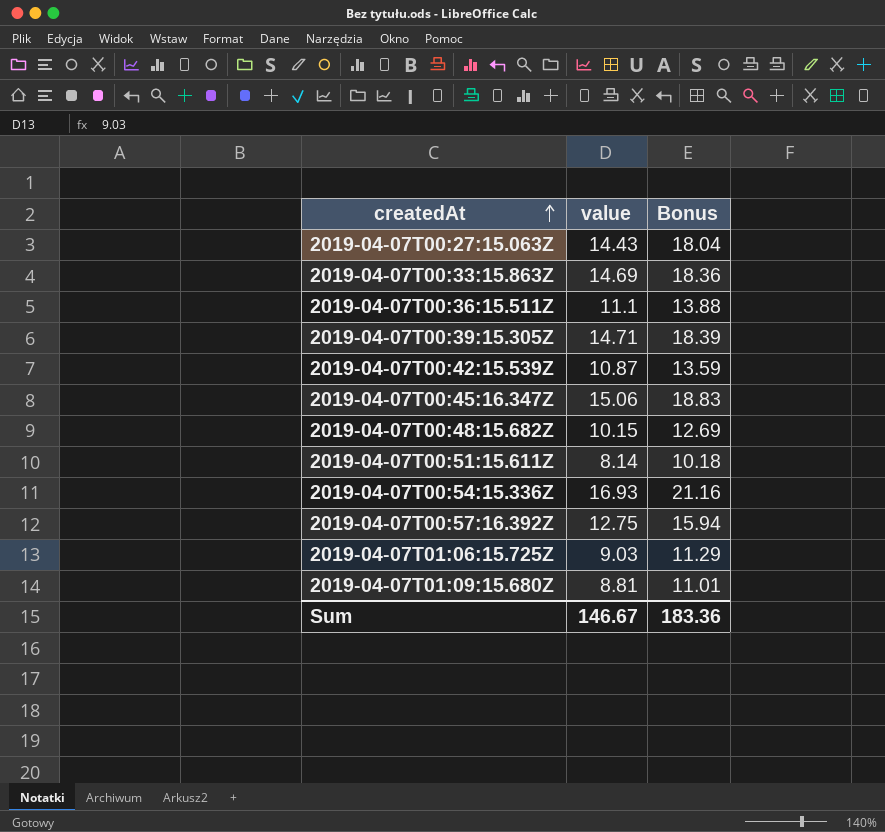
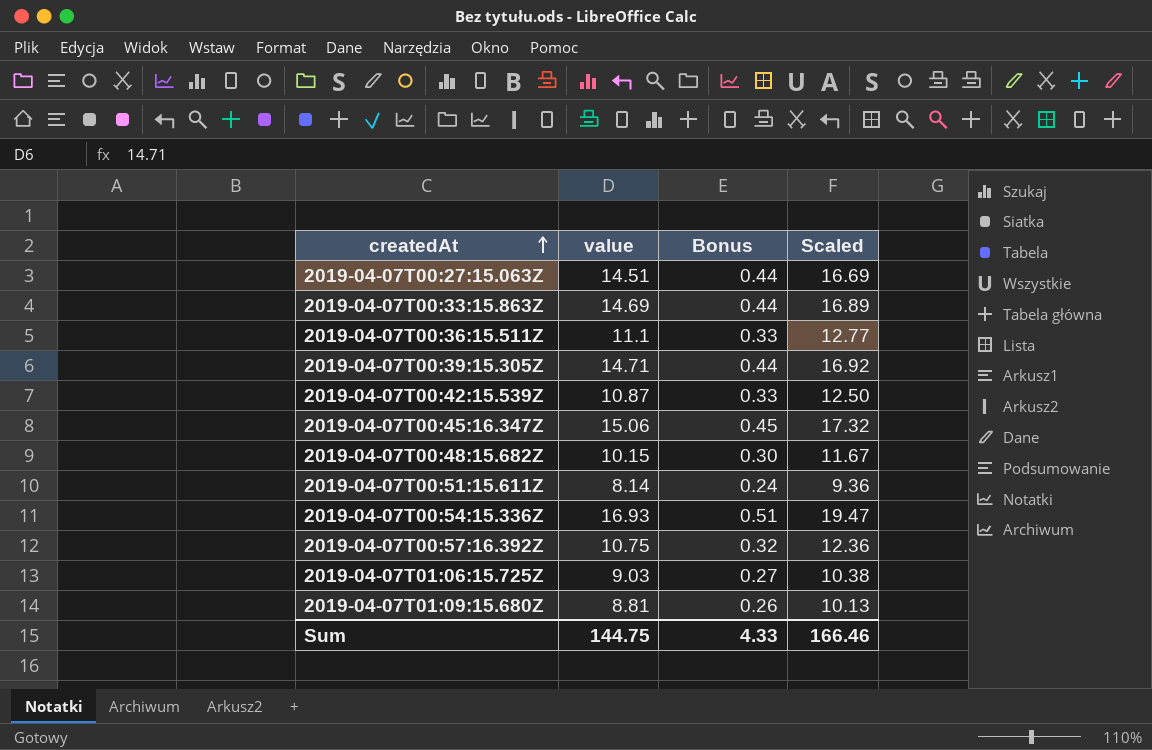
column Bonus | formula: [value] * 1.25 -> [value] * 0.03
column Scaled | formula: none -> [value] * 1.15
2019-04-07T00:27:15.063Z | value: 14.43 -> 14.51
2019-04-07T00:57:16.392Z | value: 12.75 -> 10.75
Sum | value: 146.67 -> 144.75
Sum | Bonus: 183.36 -> 4.33

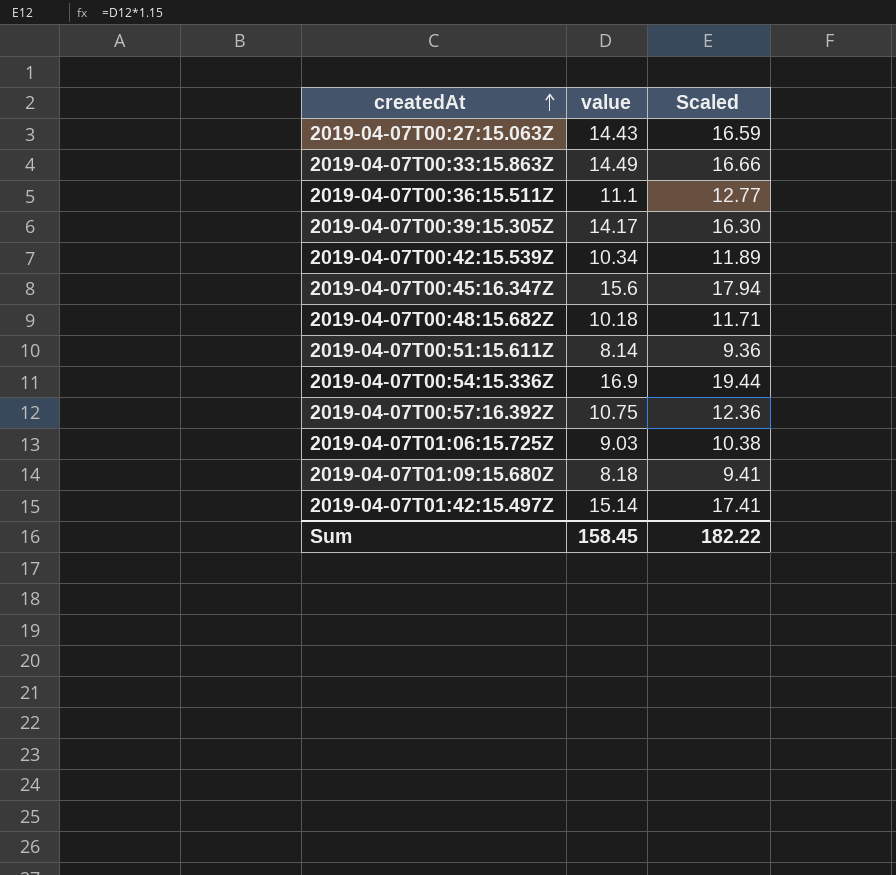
column Bonus | formula: [value] * 0.03 -> none
2019-04-07T00:27:15.063Z | value: 14.51 -> 14.43
2019-04-07T00:27:15.063Z | Scaled: 16.69 -> 16.59
2019-04-07T00:33:15.863Z | value: 14.69 -> 14.49
2019-04-07T00:33:15.863Z | Scaled: 16.89 -> 16.66
2019-04-07T00:39:15.305Z | value: 14.71 -> 14.17
2019-04-07T00:39:15.305Z | Scaled: 16.92 -> 16.30
2019-04-07T00:42:15.539Z | value: 10.87 -> 10.34
2019-04-07T00:42:15.539Z | Scaled: 12.50 -> 11.89
2019-04-07T00:45:16.347Z | value: 15.06 -> 15.6
2019-04-07T00:45:16.347Z | Scaled: 17.32 -> 17.94
2019-04-07T00:48:15.682Z | value: 10.15 -> 10.18
2019-04-07T00:48:15.682Z | Scaled: 11.67 -> 11.71
2019-04-07T00:54:15.336Z | value: 16.93 -> 16.9
2019-04-07T00:54:15.336Z | Scaled: 19.47 -> 19.44
2019-04-07T01:09:15.680Z | value: 8.81 -> 8.18
2019-04-07T01:09:15.680Z | Scaled: 10.13 -> 9.41
row 2019-04-07T01:42:15.497Z: none -> 15.14 | 17.41
Sum | value: 144.75 -> 158.45
Sum | Scaled: 166.46 -> 182.22

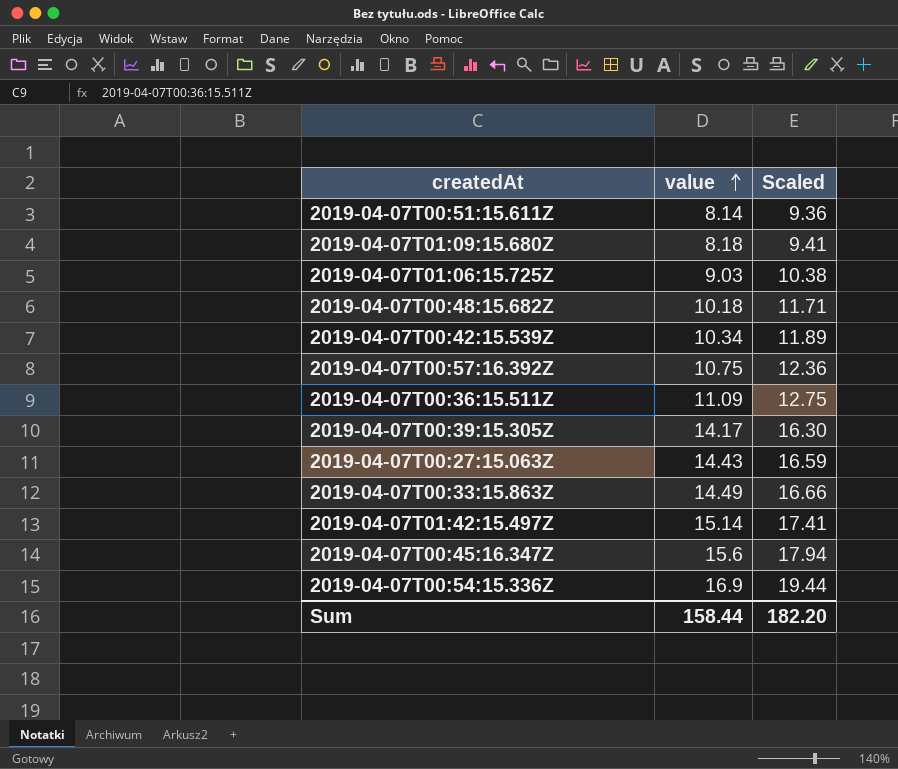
row order: createdAt ascending -> value ascending
2019-04-07T00:36:15.511Z | value: 11.1 -> 11.09
2019-04-07T00:36:15.511Z | Scaled: 12.77 -> 12.75
Sum | value: 158.45 -> 158.44
Sum | Scaled: 182.22 -> 182.20

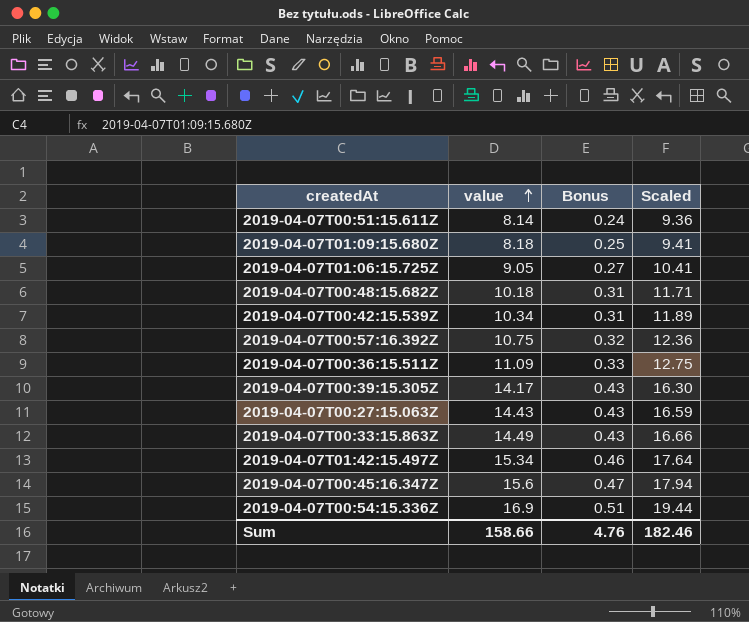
column Bonus | formula: none -> [value] * 0.03
2019-04-07T01:06:15.725Z | value: 9.03 -> 9.05
2019-04-07T01:06:15.725Z | Scaled: 10.38 -> 10.41
2019-04-07T01:42:15.497Z | value: 15.14 -> 15.34
2019-04-07T01:42:15.497Z | Scaled: 17.41 -> 17.64
Sum | value: 158.44 -> 158.66
Sum | Scaled: 182.20 -> 182.46

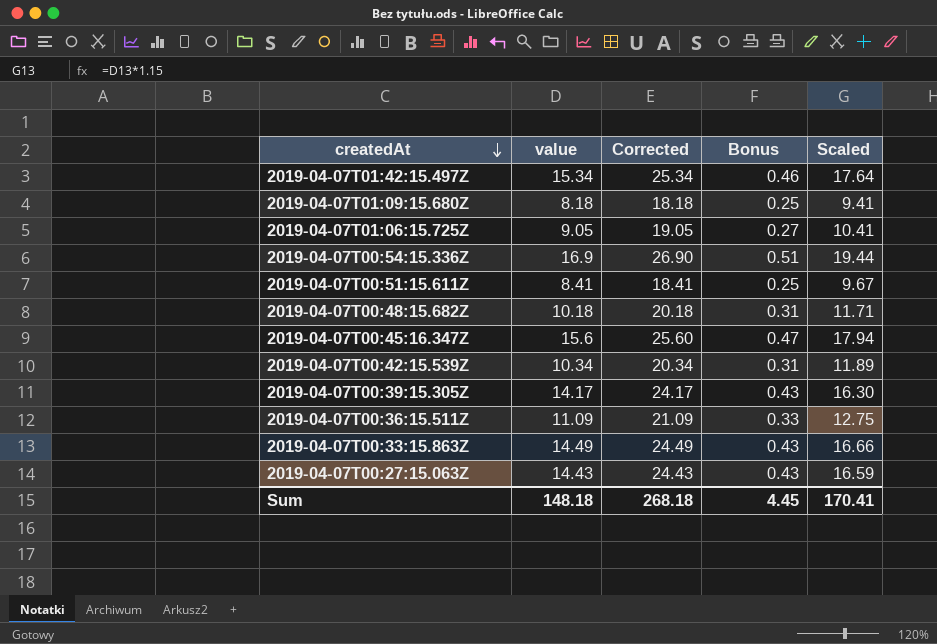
row order: value ascending -> createdAt descending
column Corrected | formula: none -> [value] + 10
row 2019-04-07T00:57:16.392Z: 10.75 | 0.32 | 12.36 -> none
2019-04-07T00:51:15.611Z | value: 8.14 -> 8.41
2019-04-07T00:51:15.611Z | Bonus: 0.24 -> 0.25
2019-04-07T00:51:15.611Z | Scaled: 9.36 -> 9.67
Sum | value: 158.66 -> 148.18
Sum | Bonus: 4.76 -> 4.45
Sum | Scaled: 182.46 -> 170.41

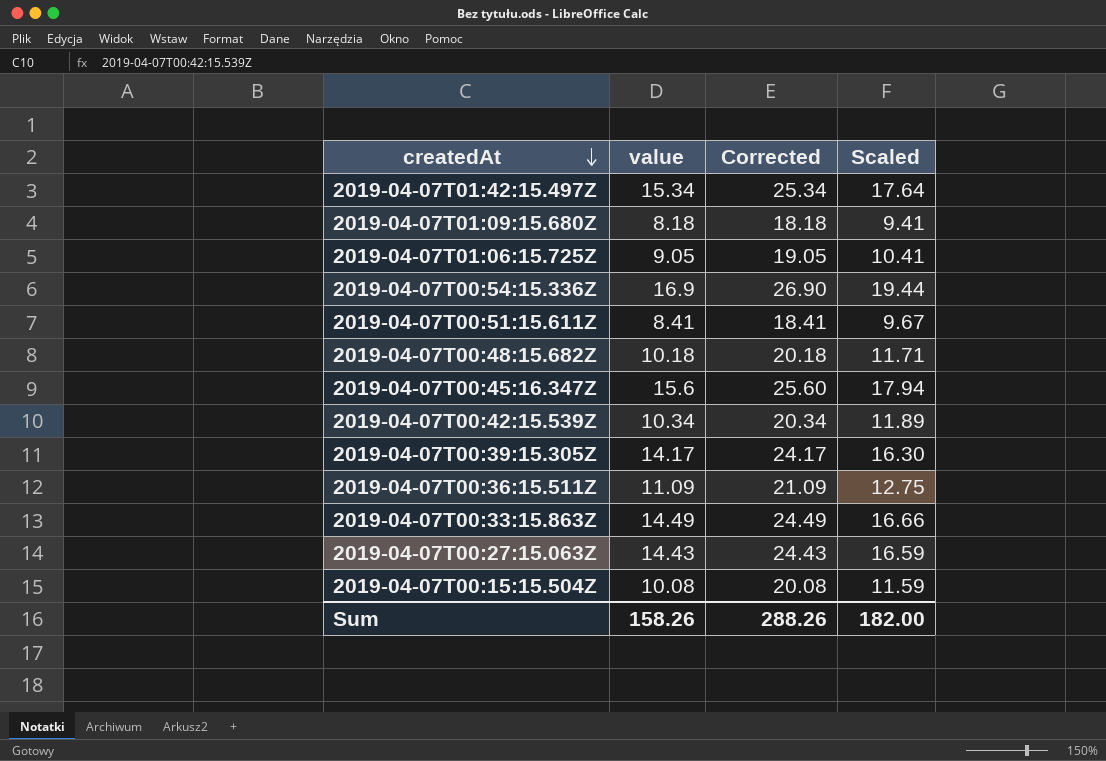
column Bonus | formula: [value] * 0.03 -> none
row 2019-04-07T00:15:15.504Z: none -> 10.08 | 20.08 | 11.59
Sum | value: 148.18 -> 158.26
Sum | Corrected: 268.18 -> 288.26
Sum | Scaled: 170.41 -> 182.00

